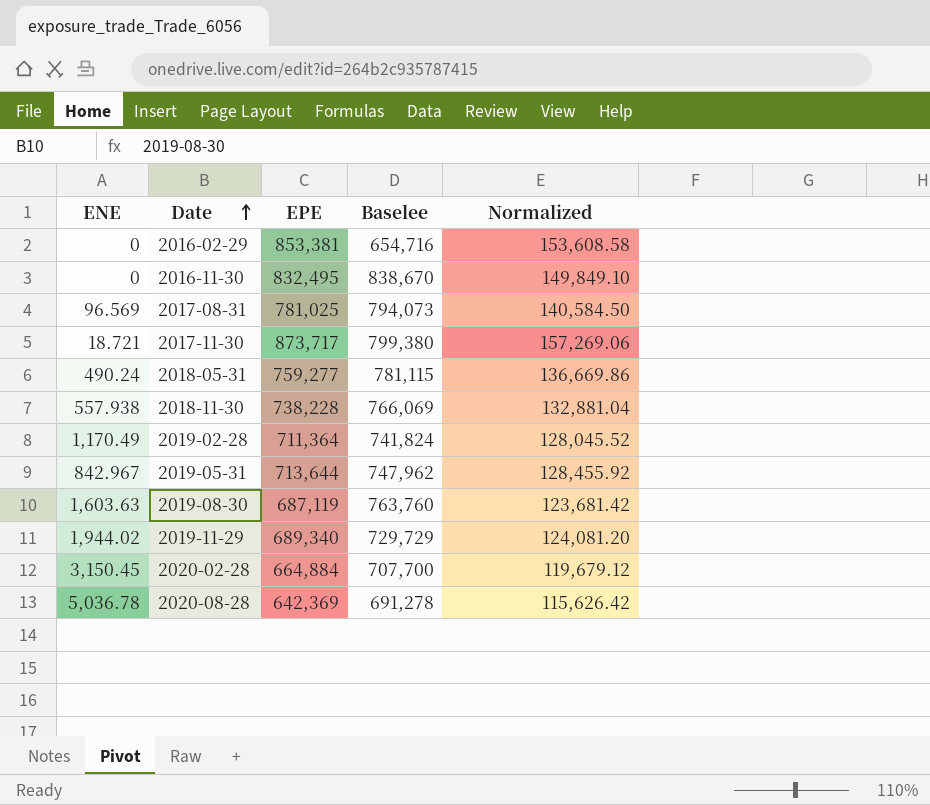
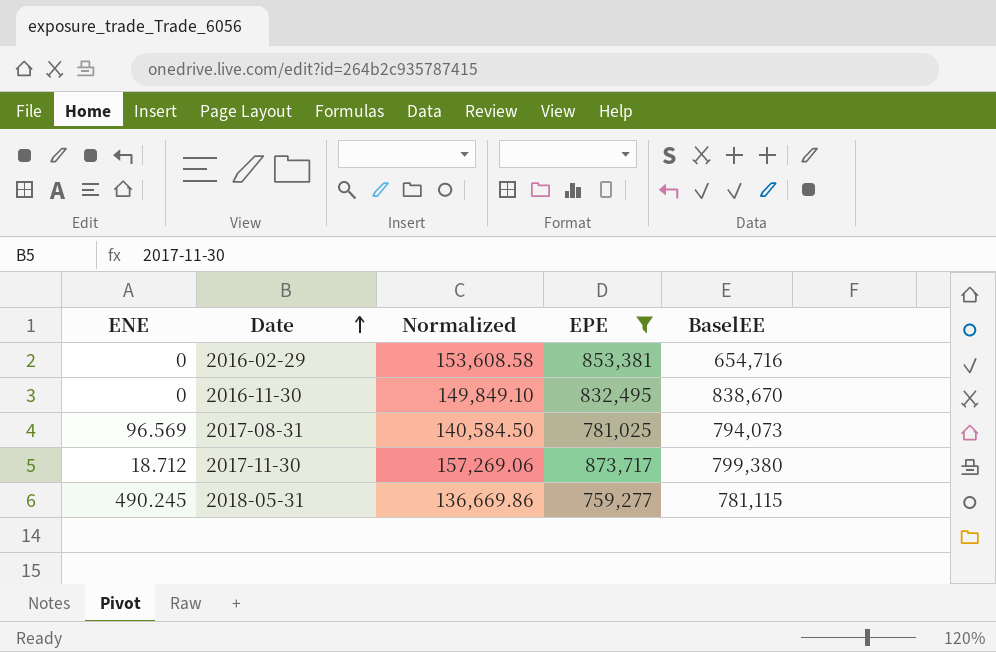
filter: none -> EPE >= 759,277
column Normalized | position: 5 -> 3
column name: Baselee -> BaselEE
2017-11-30 | ENE: 18.721 -> 18.712
2018-05-31 | ENE: 490.24 -> 490.245

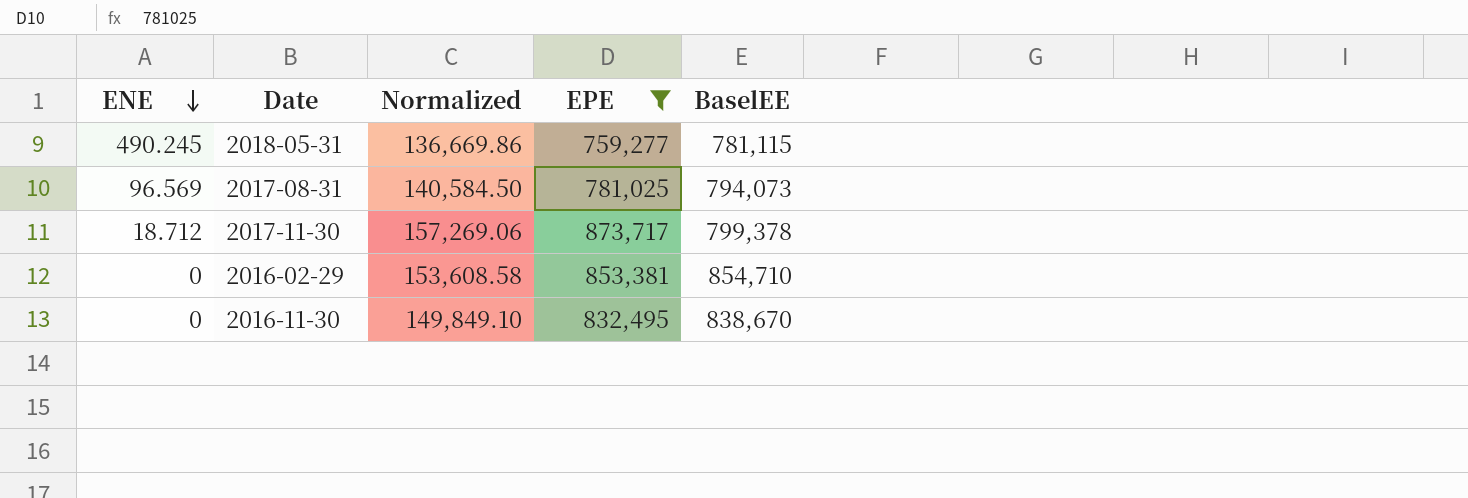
row order: Date ascending -> ENE descending
2017-11-30 | BaselEE: 799,380 -> 799,378
2016-02-29 | BaselEE: 654,716 -> 854,710

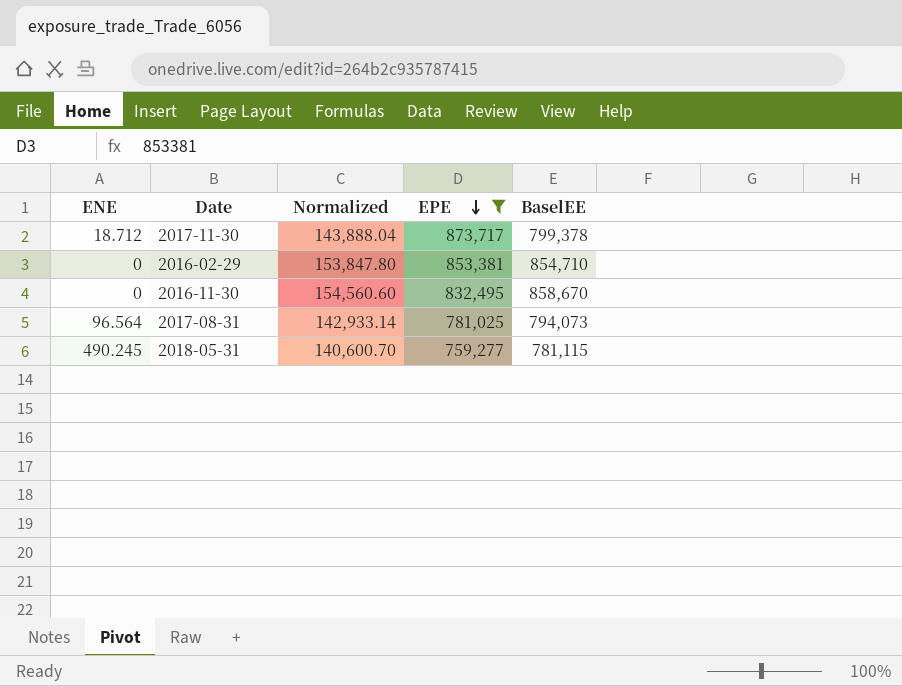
row order: ENE descending -> EPE descending
column Normalized | formula: [EPE] * 0.18 -> [BaselEE] * 0.18
2016-11-30 | BaselEE: 838,670 -> 858,670
2017-08-31 | ENE: 96.569 -> 96.564

